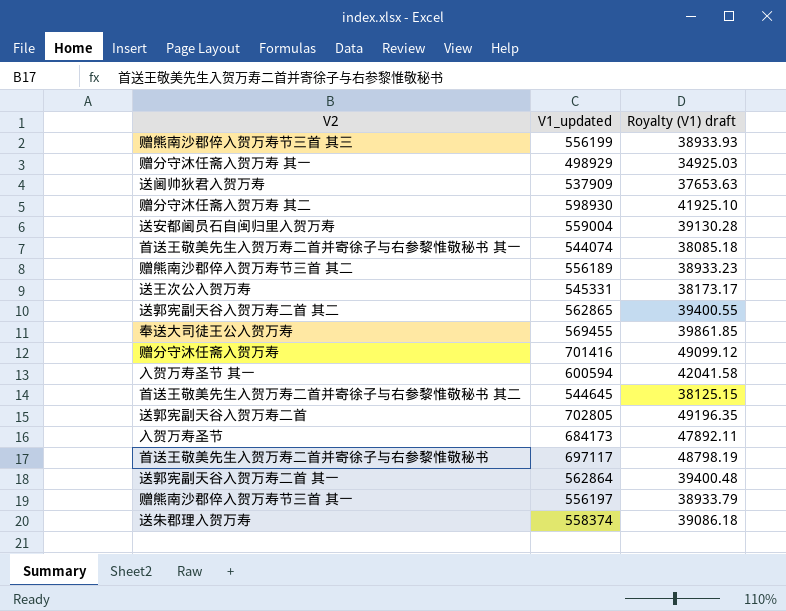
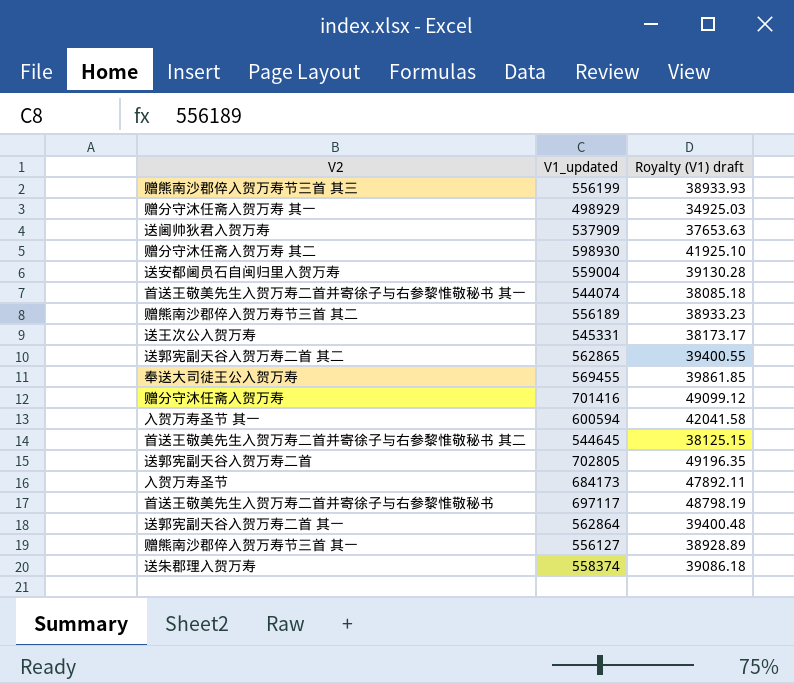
赠熊南沙郡倅入贺万寿节三首 其一 | V1_updated: 556197 -> 556127
赠熊南沙郡倅入贺万寿节三首 其一 | Royalty (V1) draft: 38933.79 -> 38928.89

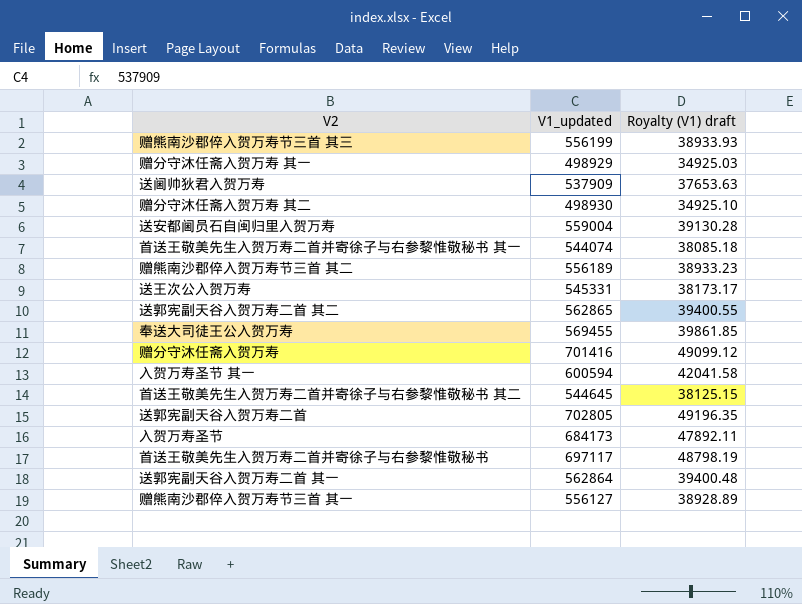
row 送朱郡理入贺万寿: 558374 | 39086.18 -> none
赠分守沐任斋入贺万寿 其二 | V1_updated: 598930 -> 498930
赠分守沐任斋入贺万寿 其二 | Royalty (V1) draft: 41925.10 -> 34925.10

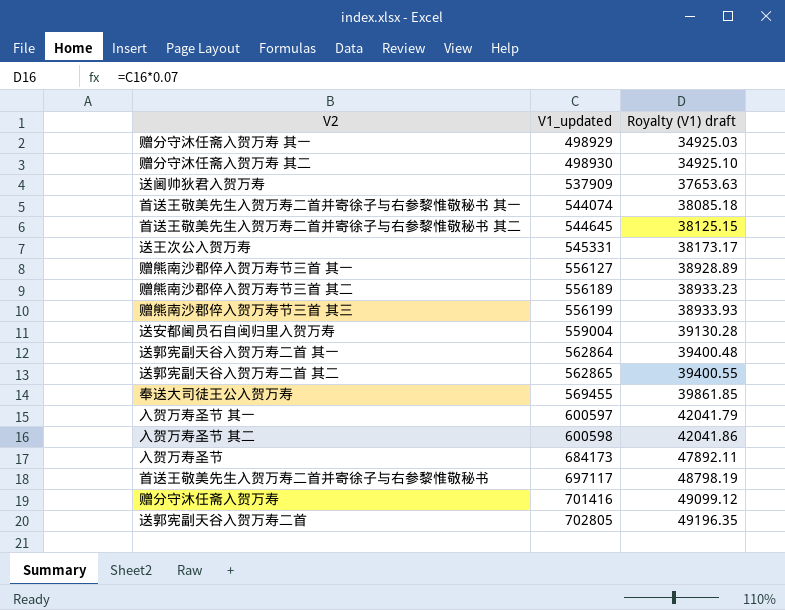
row order: none -> V1_updated ascending
入贺万寿圣节 其一 | V1_updated: 600594 -> 600597
入贺万寿圣节 其一 | Royalty (V1) draft: 42041.58 -> 42041.79
row 入贺万寿圣节 其二: none -> 600598 | 42041.86

